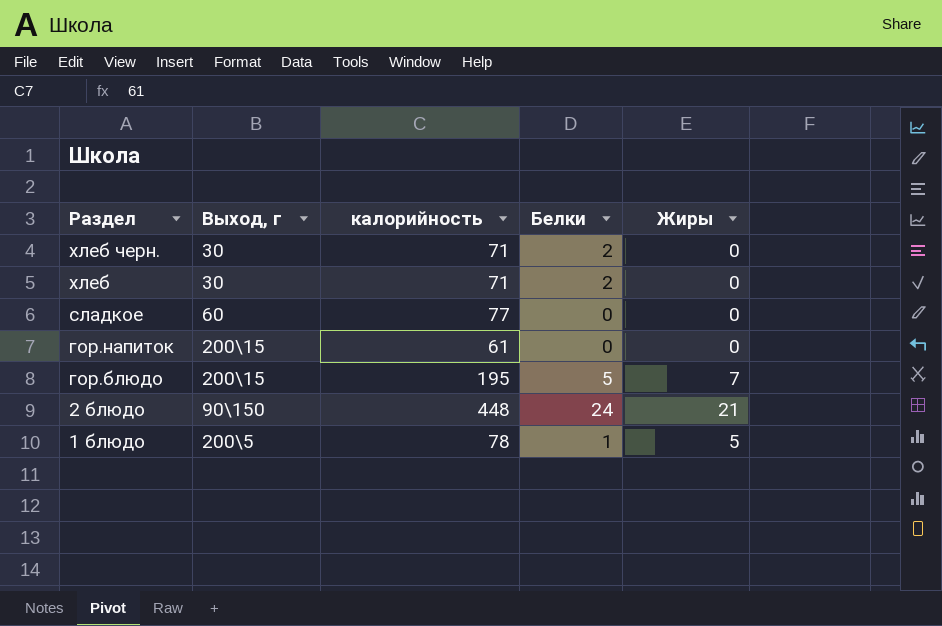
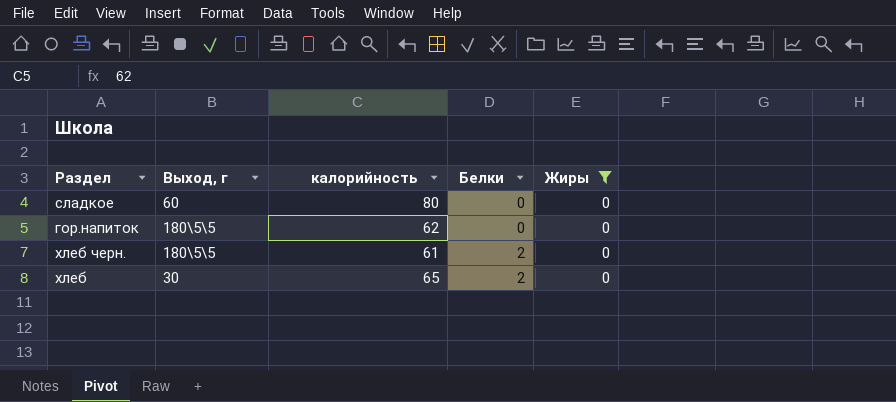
filter: none -> Жиры = 0
row order: Раздел descending -> Белки ascending
сладкое | калорийность: 77 -> 80
гор.напиток | Выход, г: 200\15 -> 180\5\5
гор.напиток | калорийность: 61 -> 62
хлеб черн. | Выход, г: 30 -> 180\5\5
хлеб черн. | калорийность: 71 -> 61
хлеб | калорийность: 71 -> 65

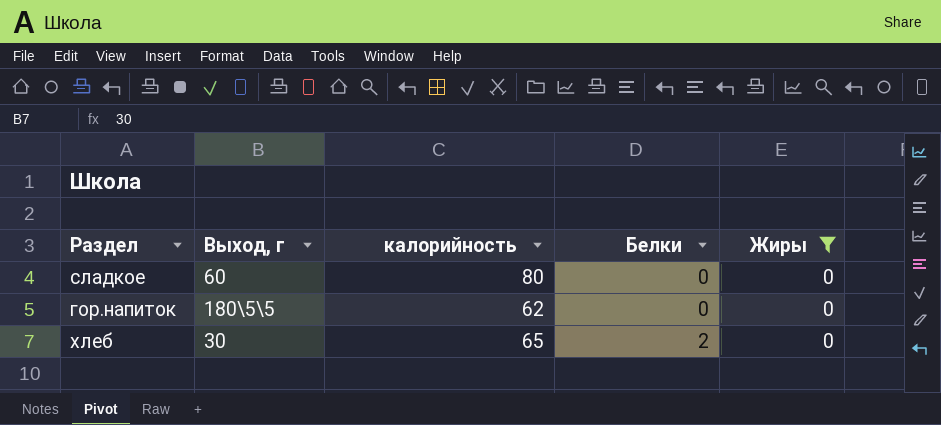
row хлеб черн.: 180\5\5 | 61 | 2 | 0 -> none

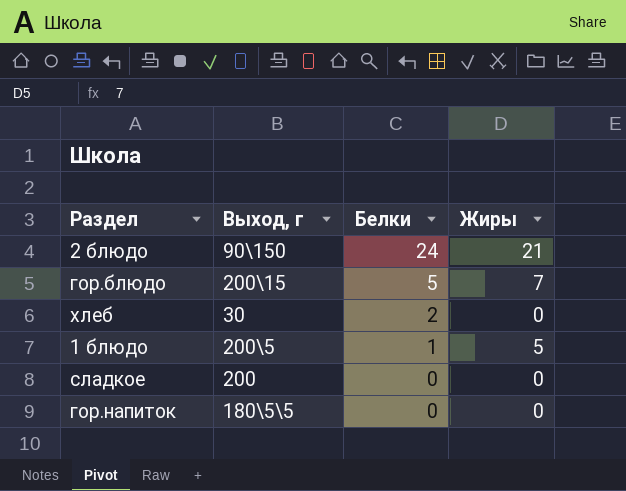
filter: Жиры = 0 -> none
row order: Белки ascending -> Белки descending
column калорийность | position: 3 -> none
сладкое | Выход, г: 60 -> 200

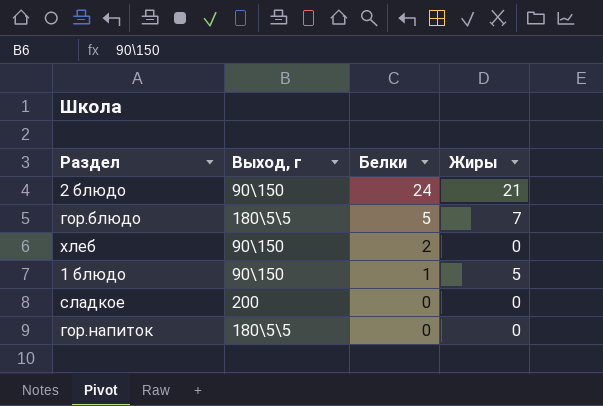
гор.блюдо | Выход, г: 200\15 -> 180\5\5
хлеб | Выход, г: 30 -> 90\150
1 блюдо | Выход, г: 200\5 -> 90\150

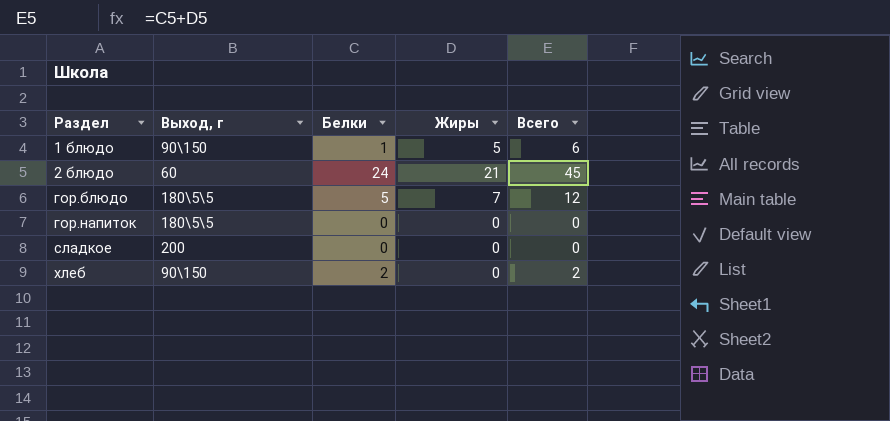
row order: Белки descending -> Раздел ascending
column Всего | formula: none -> [Белки] + [Жиры]
2 блюдо | Выход, г: 90\150 -> 60

